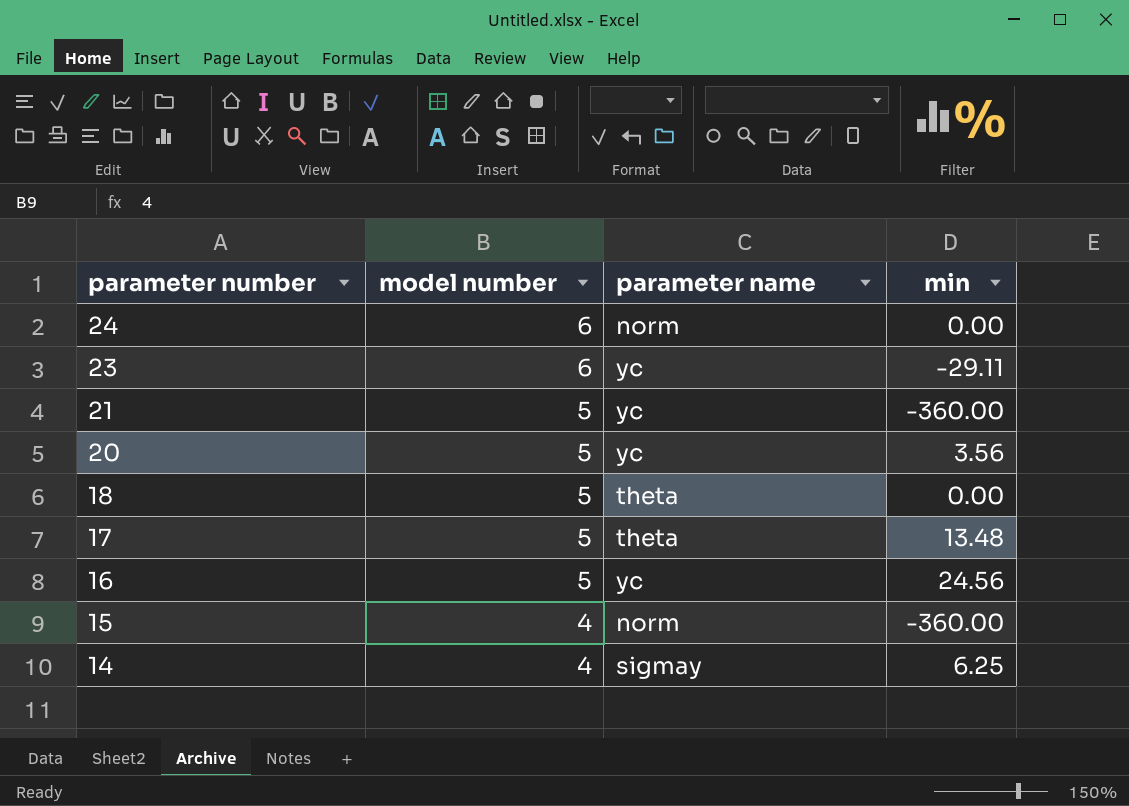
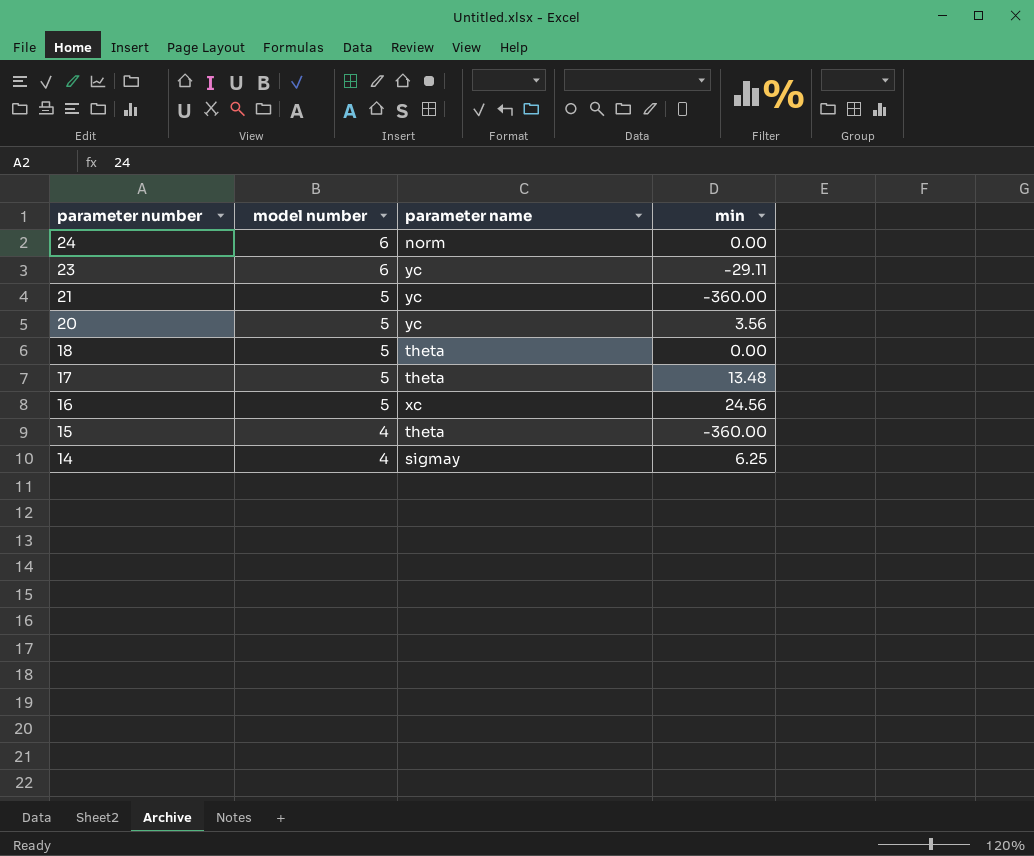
16 | parameter name: yc -> xc
15 | parameter name: norm -> theta

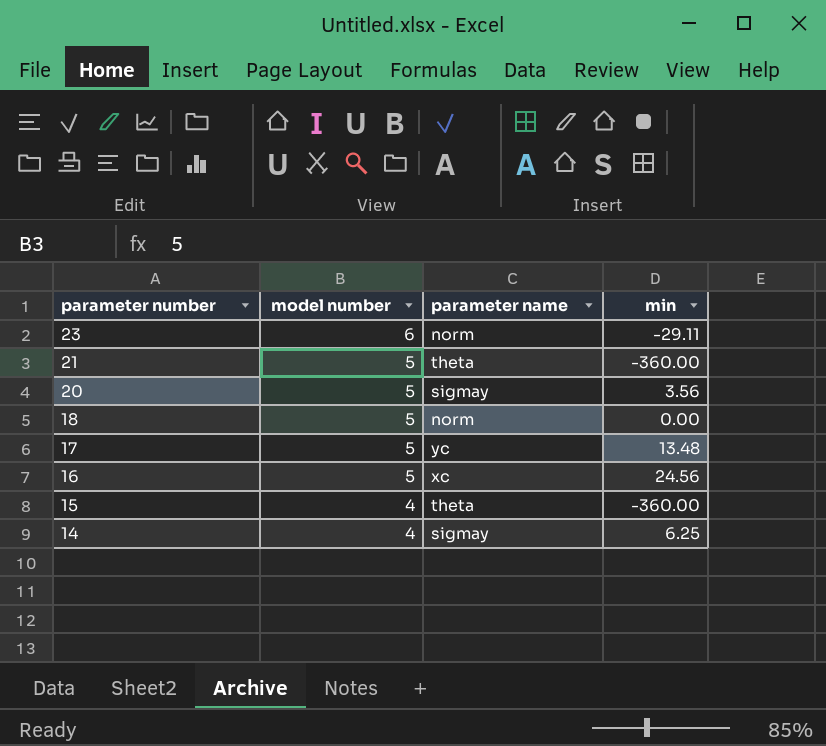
row 24: 6 | norm | 0.00 -> none
23 | parameter name: yc -> norm
21 | parameter name: yc -> theta
20 | parameter name: yc -> sigmay
18 | parameter name: theta -> norm
17 | parameter name: theta -> yc

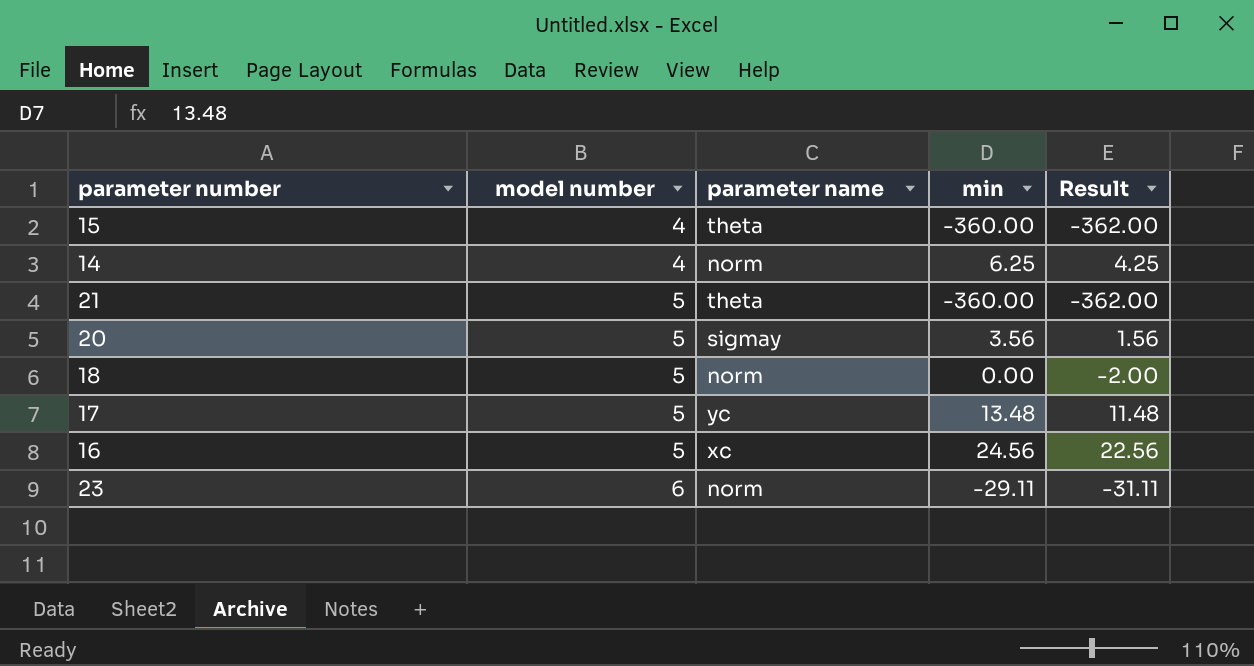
row order: parameter number descending -> model number ascending
column Result | formula: none -> [min] - 2
14 | parameter name: sigmay -> norm

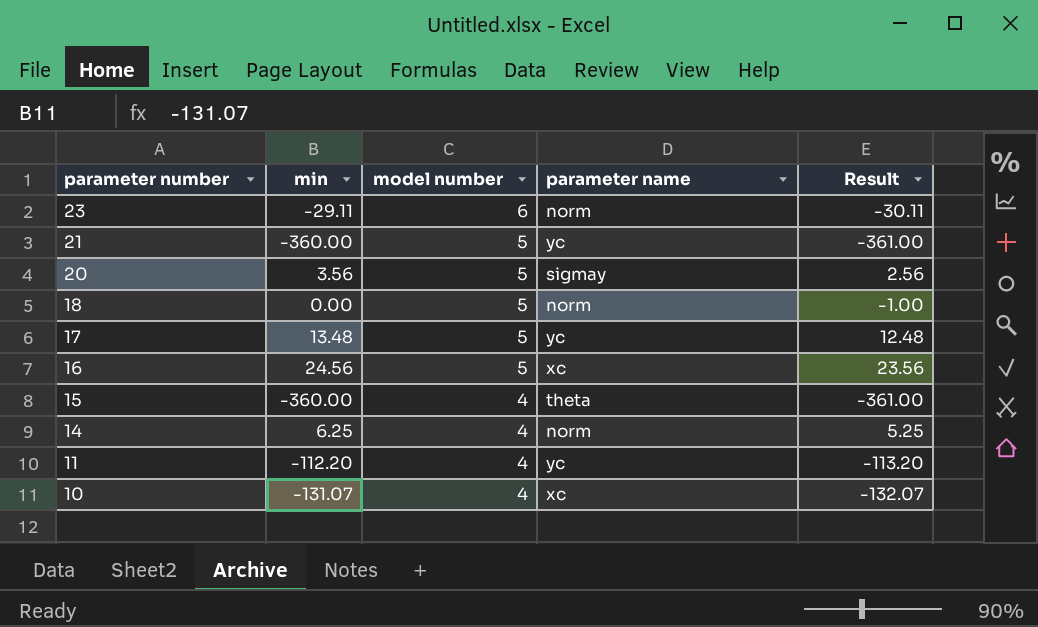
row order: model number ascending -> parameter number descending
column min | position: 4 -> 2
column Result | formula: [min] - 2 -> [min] - 1
21 | parameter name: theta -> yc
row 11: none -> -112.20 | 4 | yc | -113.20
row 10: none -> -131.07 | 4 | xc | -132.07

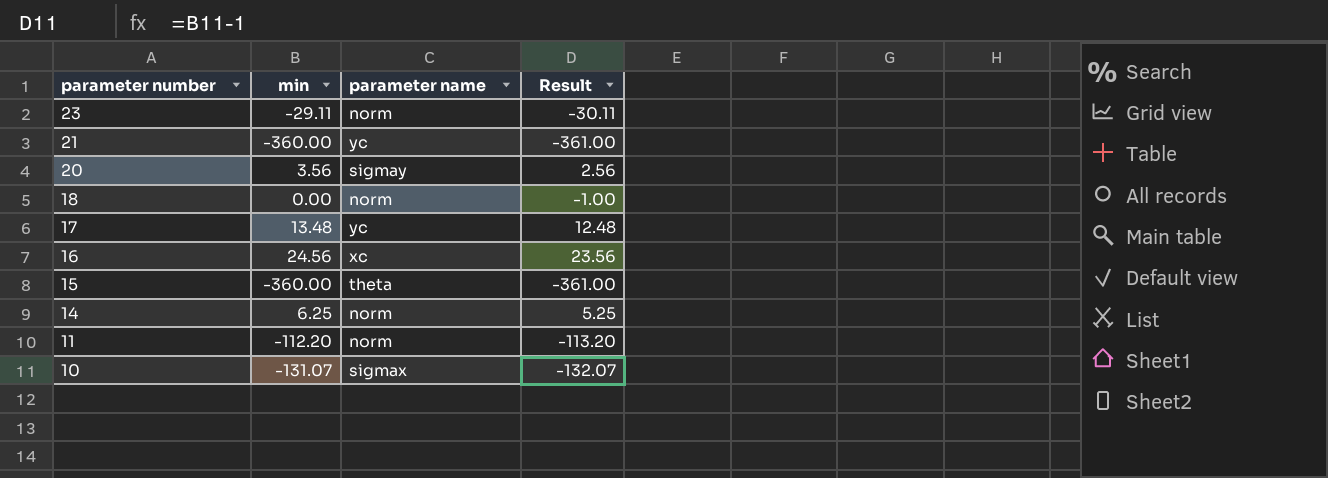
column model number | position: 3 -> none
11 | parameter name: yc -> norm
10 | parameter name: xc -> sigmax

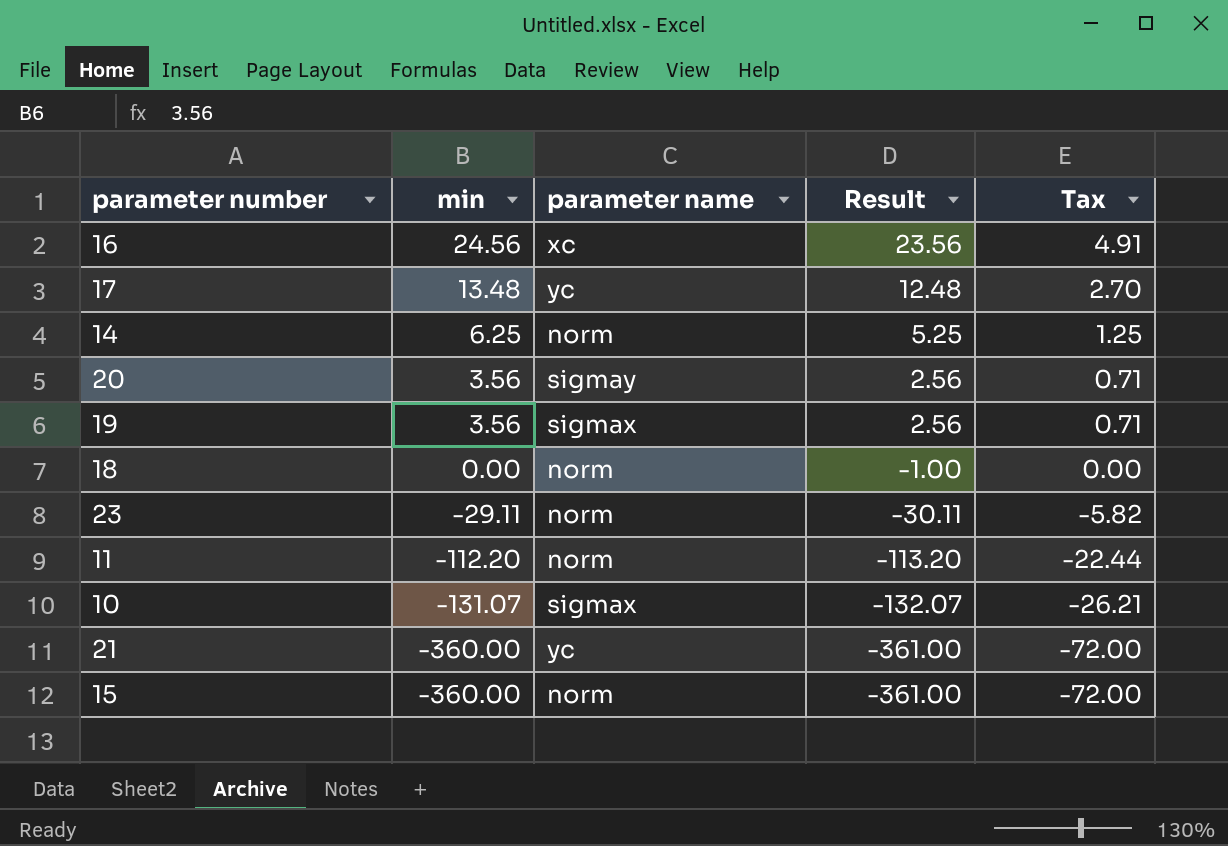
row order: parameter number descending -> min descending
column Tax | formula: none -> [min] * 0.2
row 19: none -> 3.56 | sigmax | 2.56 | 0.71
15 | parameter name: theta -> norm

